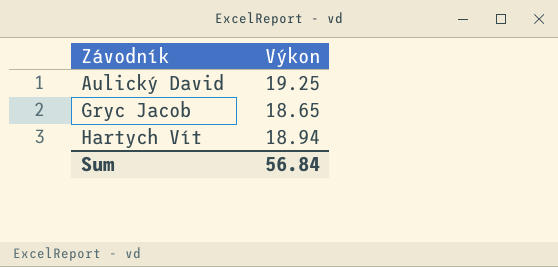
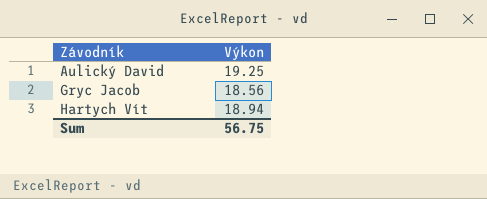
Gryc Jacob | Výkon: 18.65 -> 18.56
Sum | Výkon: 56.84 -> 56.75

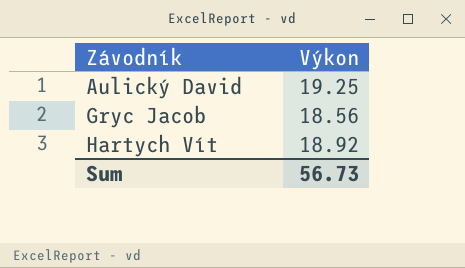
Hartych Vít | Výkon: 18.94 -> 18.92
Sum | Výkon: 56.75 -> 56.73

